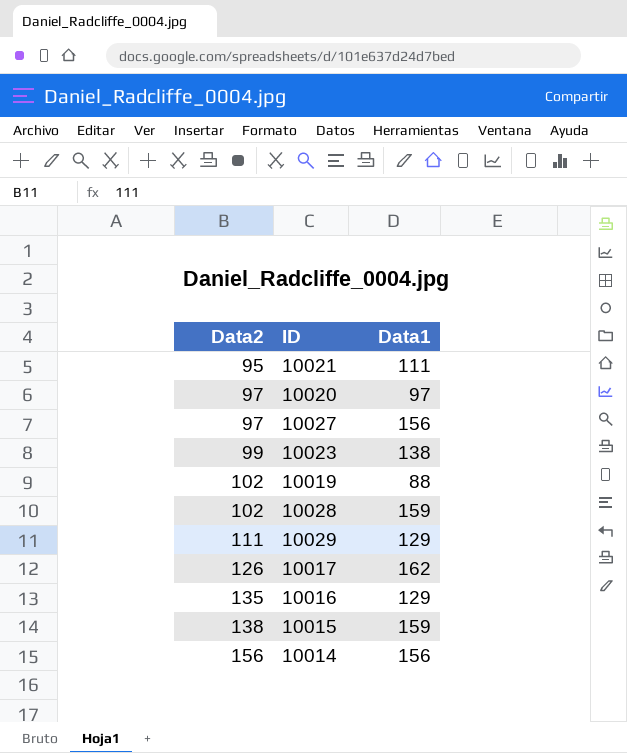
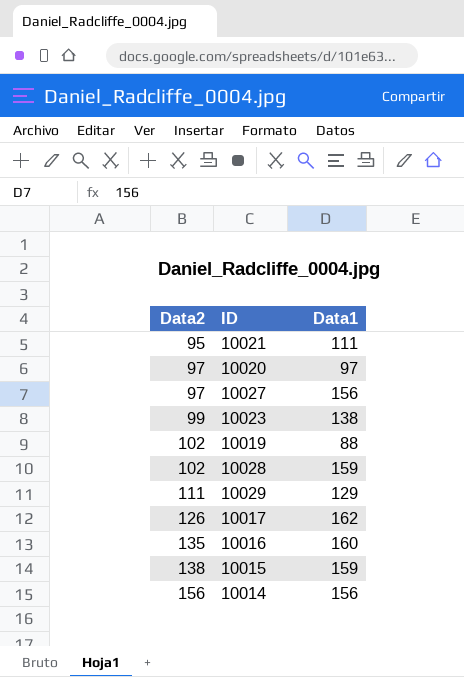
10016 | Data1: 129 -> 160

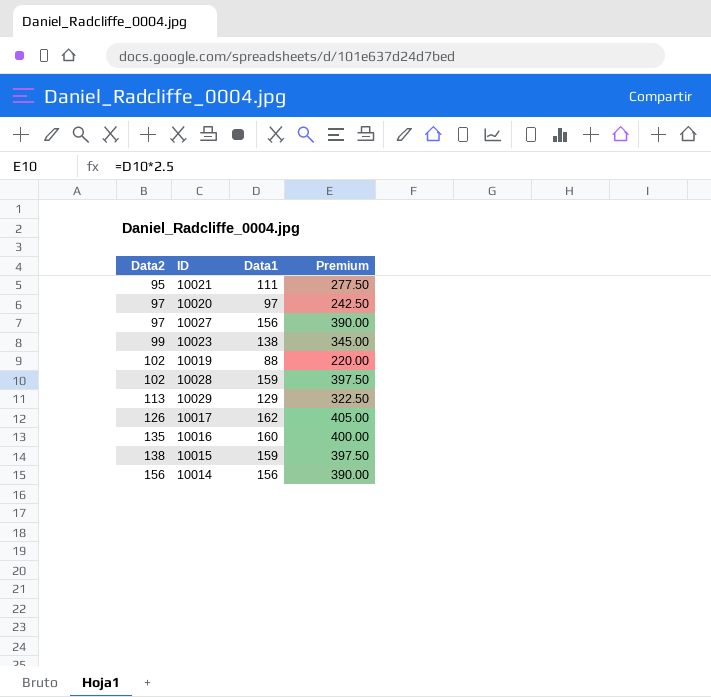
column Premium | formula: none -> [Data1] * 2.5
10029 | Data2: 111 -> 113

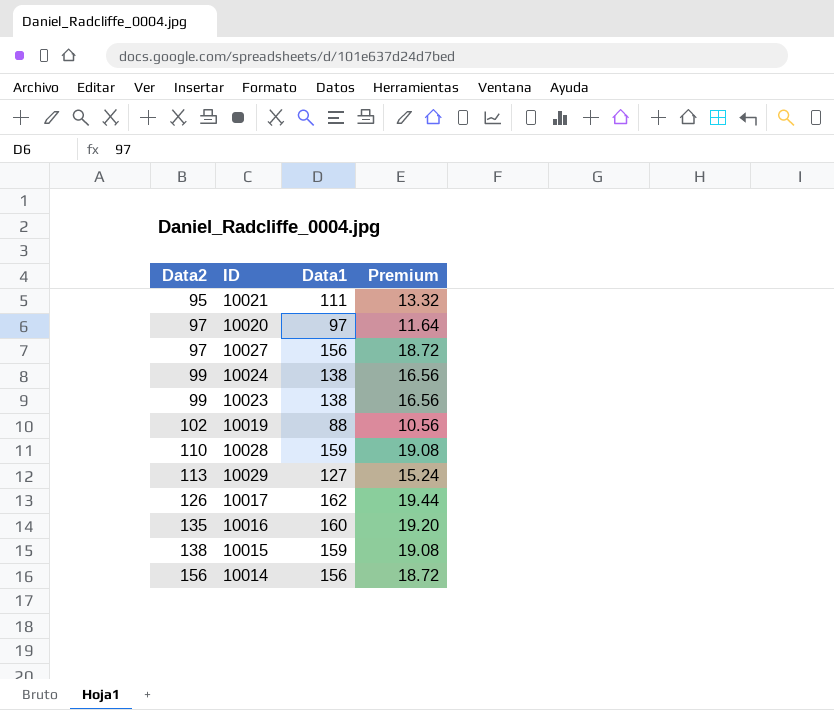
column Premium | formula: [Data1] * 2.5 -> [Data1] * 0.12
row 10024: none -> 99 | 138 | 16.56
10028 | Data2: 102 -> 110
10029 | Data1: 129 -> 127

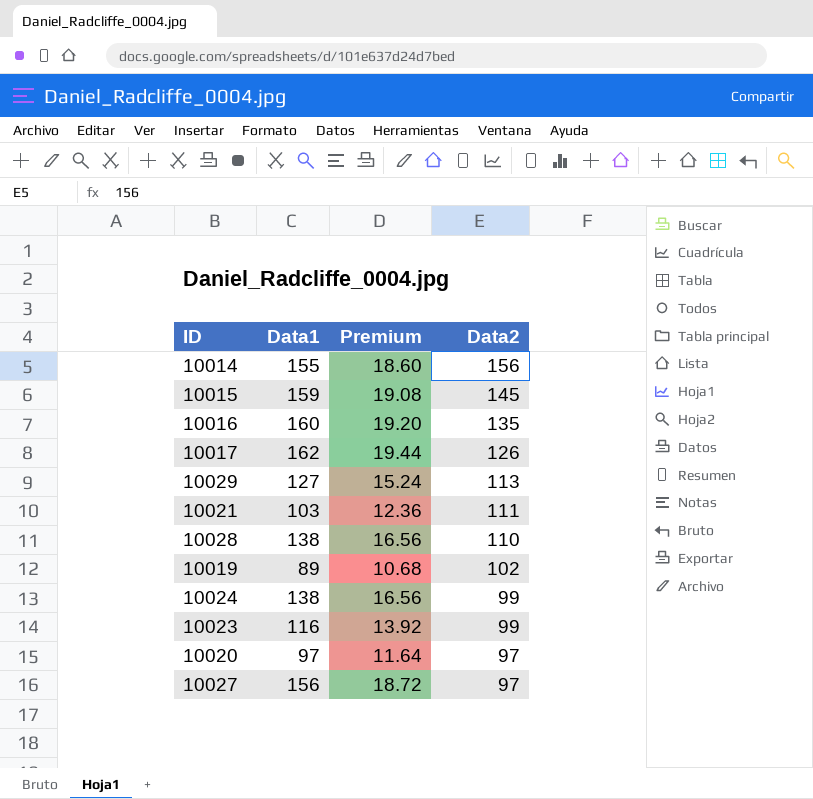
row order: Data2 ascending -> Data2 descending
column Data2 | position: 1 -> 4
10014 | Data1: 156 -> 155
10014 | Premium: 18.72 -> 18.60
10015 | Data2: 138 -> 145
10021 | Data1: 111 -> 103
10021 | Premium: 13.32 -> 12.36
10021 | Data2: 95 -> 111
10028 | Data1: 159 -> 138
10028 | Premium: 19.08 -> 16.56
10019 | Data1: 88 -> 89
10019 | Premium: 10.56 -> 10.68
10023 | Data1: 138 -> 116
10023 | Premium: 16.56 -> 13.92

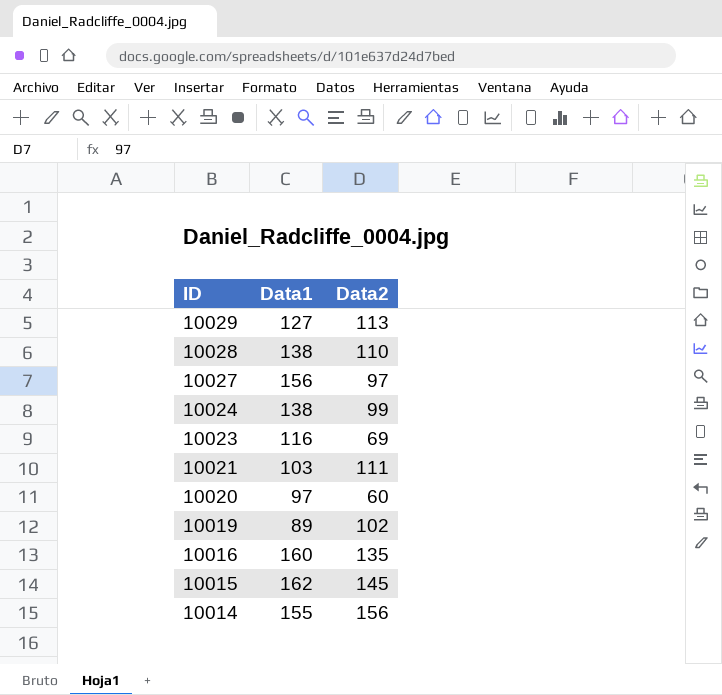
row order: Data2 descending -> ID descending
column Premium | formula: [Data1] * 0.12 -> none
row 10017: 162 | 19.44 | 126 -> none
10023 | Data2: 99 -> 69
10020 | Data2: 97 -> 60
10015 | Data1: 159 -> 162

